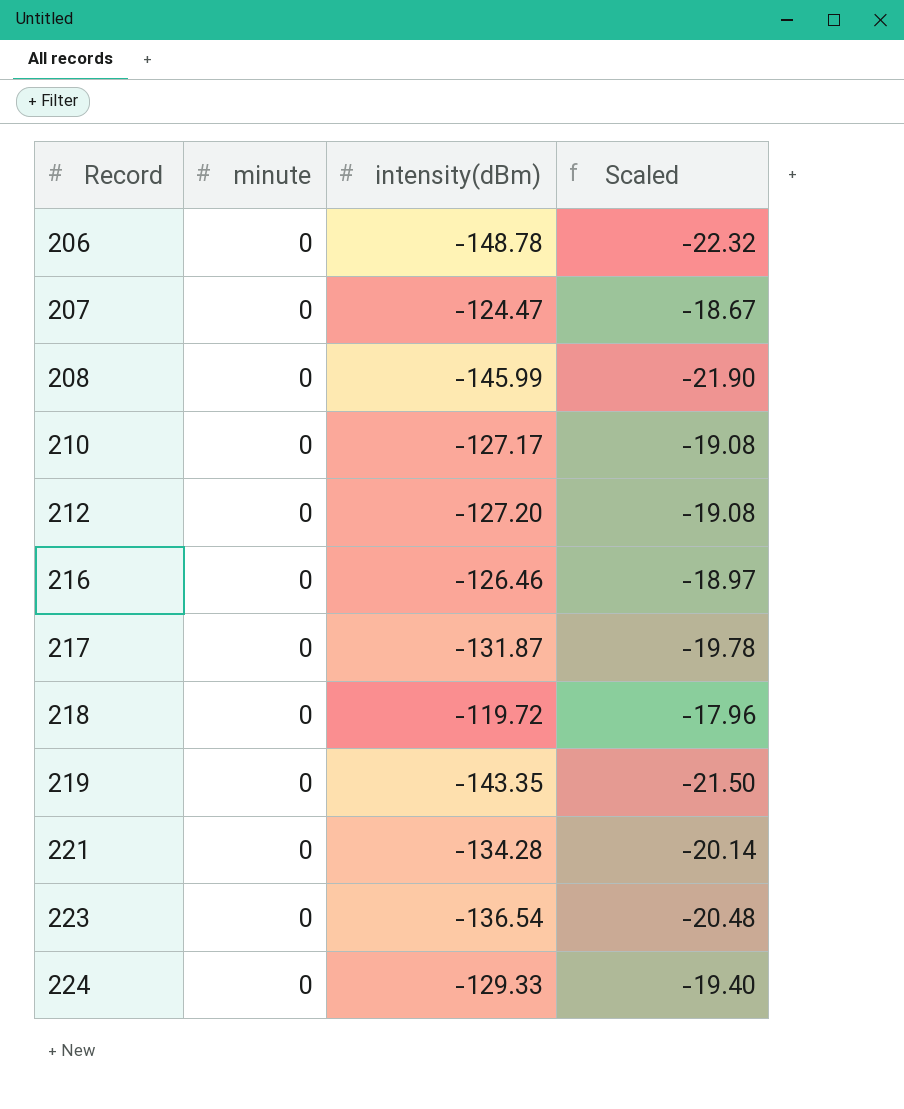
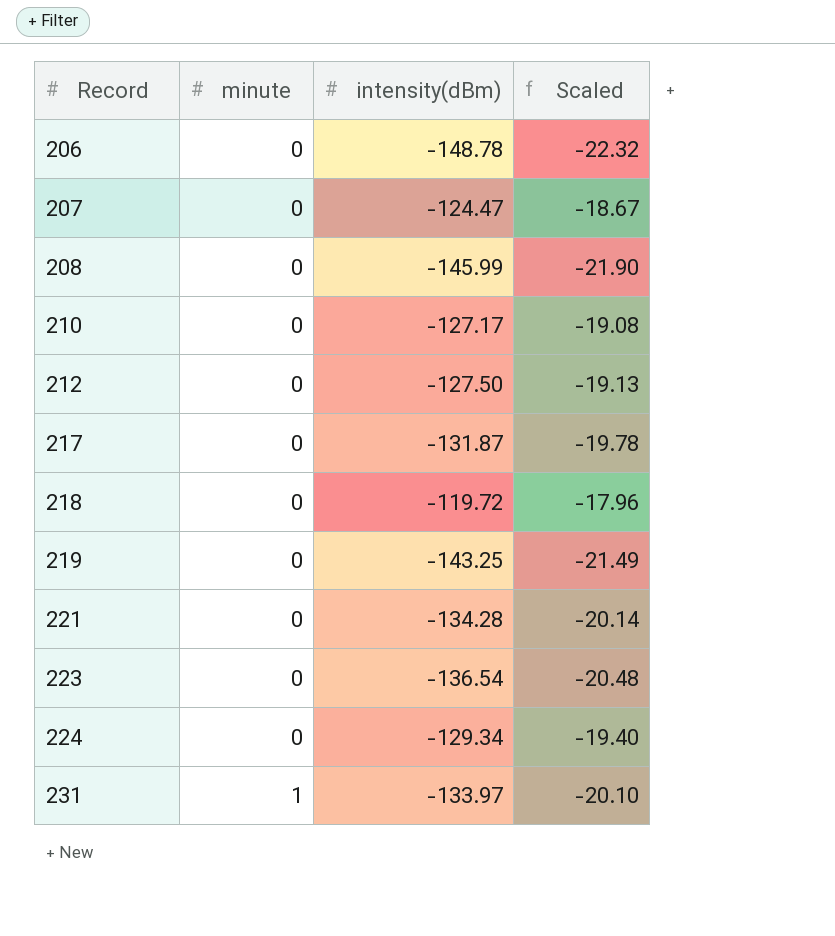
row 216: 0 | -126.46 | -18.97 -> none
212 | intensity(dBm): -127.20 -> -127.50
212 | Scaled: -19.08 -> -19.13
219 | intensity(dBm): -143.35 -> -143.25
219 | Scaled: -21.50 -> -21.49
224 | intensity(dBm): -129.33 -> -129.34
row 231: none -> 1 | -133.97 | -20.10

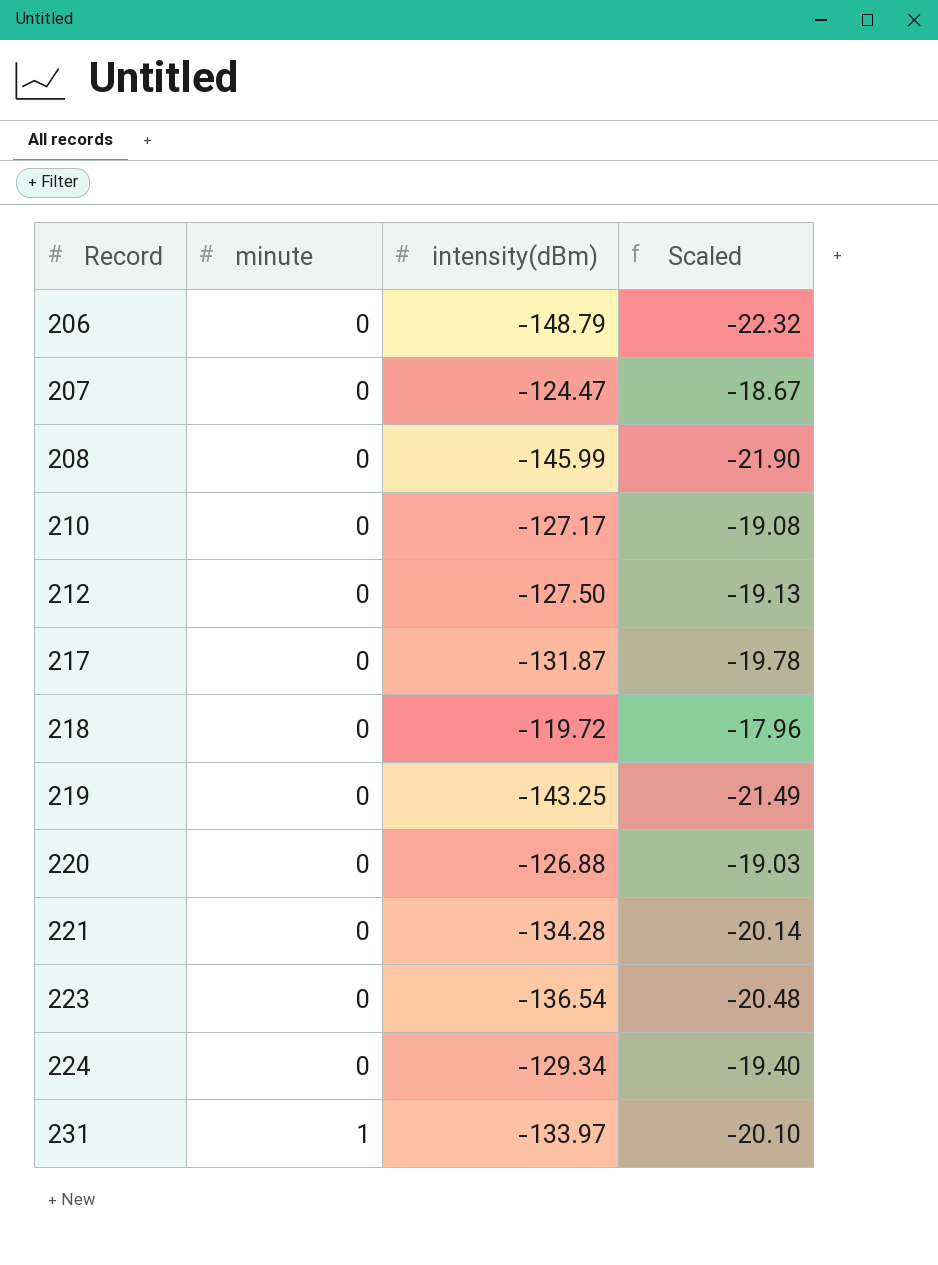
206 | intensity(dBm): -148.78 -> -148.79
row 220: none -> 0 | -126.88 | -19.03

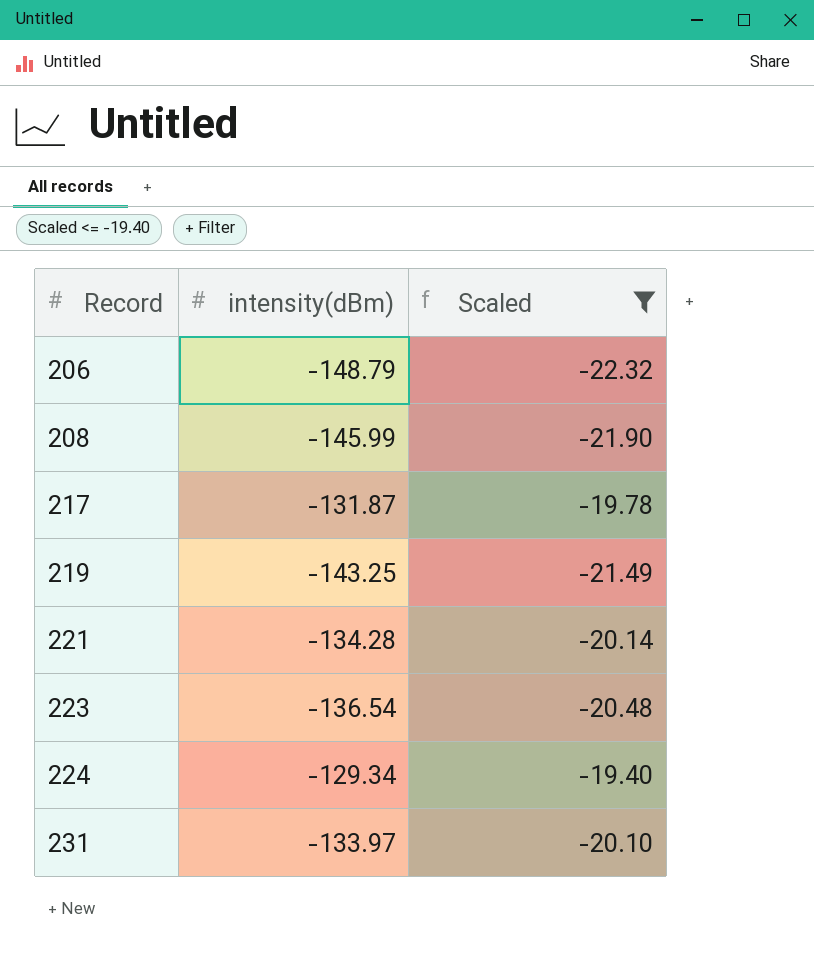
filter: none -> Scaled <= -19.40
column minute | position: 2 -> none

